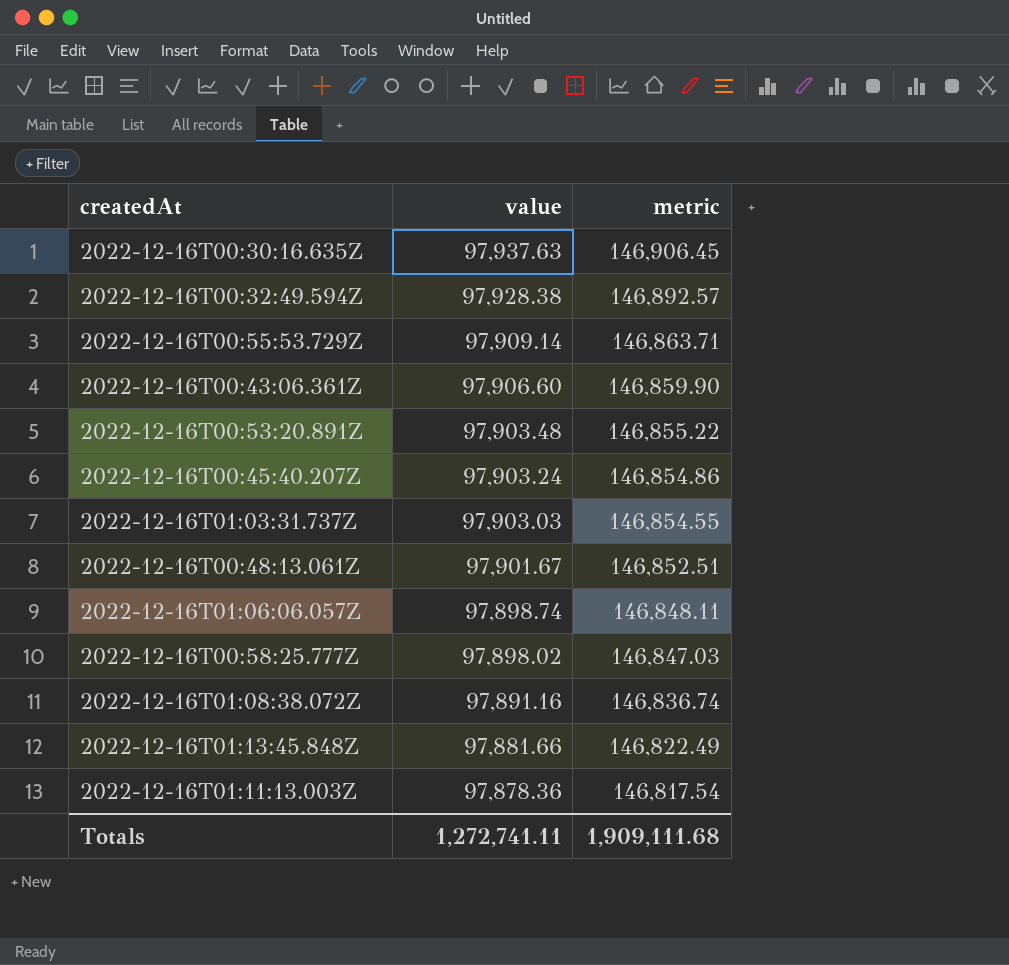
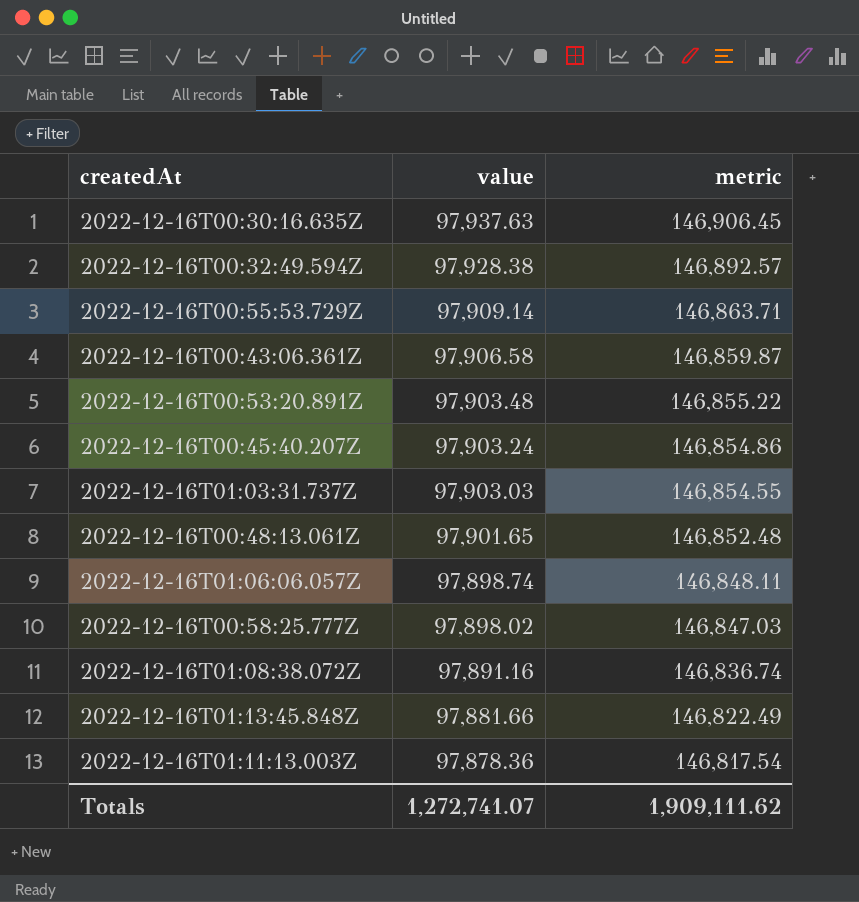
2022-12-16T00:43:06.361Z | value: 97,906.60 -> 97,906.58
2022-12-16T00:43:06.361Z | metric: 146,859.90 -> 146,859.87
2022-12-16T00:48:13.061Z | value: 97,901.67 -> 97,901.65
2022-12-16T00:48:13.061Z | metric: 146,852.51 -> 146,852.48
Totals | value: 1,272,741.11 -> 1,272,741.07
Totals | metric: 1,909,111.68 -> 1,909,111.62

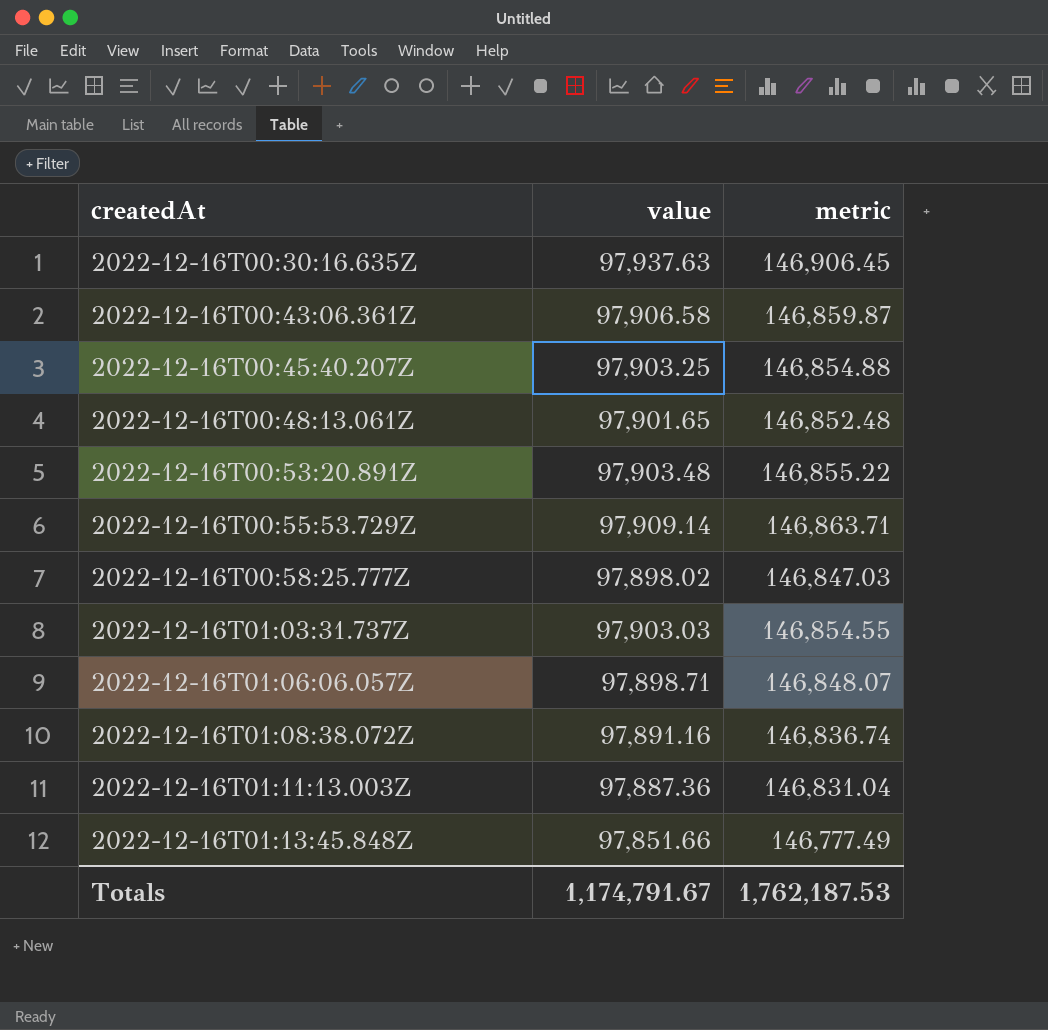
row order: value descending -> createdAt ascending
row 2022-12-16T00:32:49.594Z: 97,928.38 | 146,892.57 -> none
2022-12-16T00:45:40.207Z | value: 97,903.24 -> 97,903.25
2022-12-16T00:45:40.207Z | metric: 146,854.86 -> 146,854.88
2022-12-16T01:06:06.057Z | value: 97,898.74 -> 97,898.71
2022-12-16T01:06:06.057Z | metric: 146,848.11 -> 146,848.07
2022-12-16T01:11:13.003Z | value: 97,878.36 -> 97,887.36
2022-12-16T01:11:13.003Z | metric: 146,817.54 -> 146,831.04
2022-12-16T01:13:45.848Z | value: 97,881.66 -> 97,851.66
2022-12-16T01:13:45.848Z | metric: 146,822.49 -> 146,777.49
Totals | value: 1,272,741.07 -> 1,174,791.67
Totals | metric: 1,909,111.62 -> 1,762,187.53

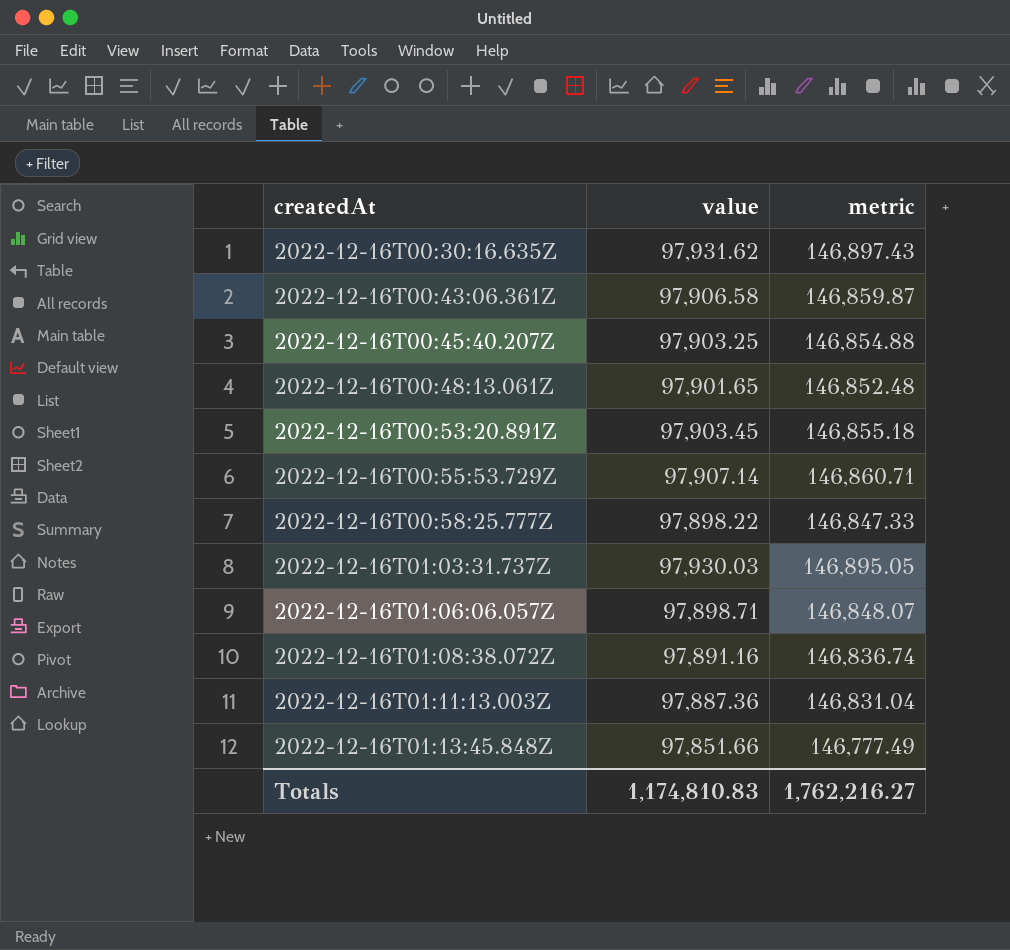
2022-12-16T00:30:16.635Z | value: 97,937.63 -> 97,931.62
2022-12-16T00:30:16.635Z | metric: 146,906.45 -> 146,897.43
2022-12-16T00:53:20.891Z | value: 97,903.48 -> 97,903.45
2022-12-16T00:53:20.891Z | metric: 146,855.22 -> 146,855.18
2022-12-16T00:55:53.729Z | value: 97,909.14 -> 97,907.14
2022-12-16T00:55:53.729Z | metric: 146,863.71 -> 146,860.71
2022-12-16T00:58:25.777Z | value: 97,898.02 -> 97,898.22
2022-12-16T00:58:25.777Z | metric: 146,847.03 -> 146,847.33
2022-12-16T01:03:31.737Z | value: 97,903.03 -> 97,930.03
2022-12-16T01:03:31.737Z | metric: 146,854.55 -> 146,895.05
Totals | value: 1,174,791.67 -> 1,174,810.83
Totals | metric: 1,762,187.53 -> 1,762,216.27

